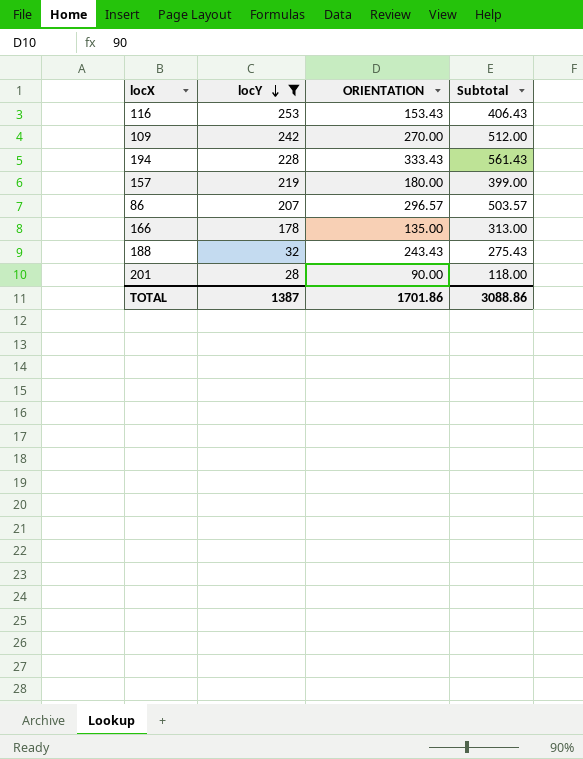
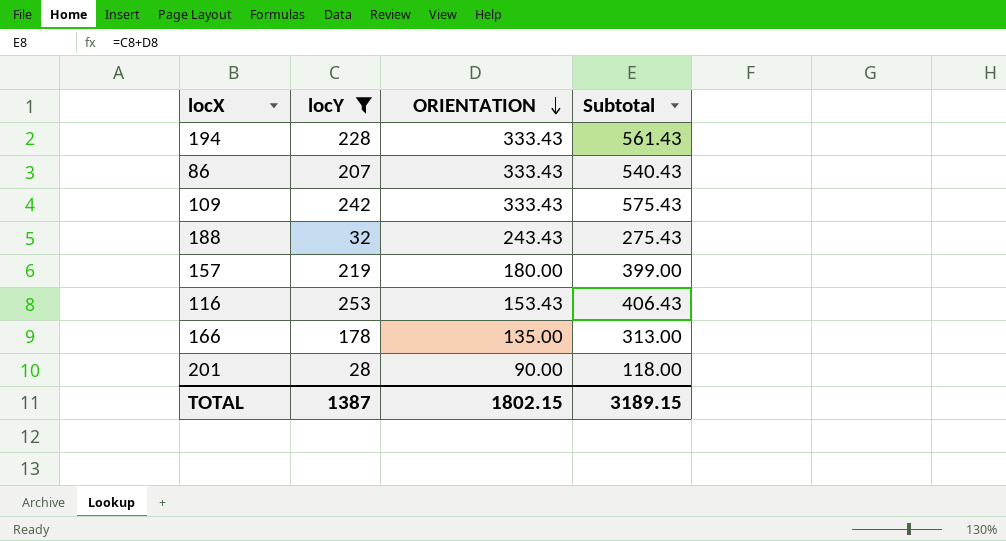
row order: locY descending -> ORIENTATION descending
86 | ORIENTATION: 296.57 -> 333.43
86 | Subtotal: 503.57 -> 540.43
109 | ORIENTATION: 270.00 -> 333.43
109 | Subtotal: 512.00 -> 575.43
TOTAL | ORIENTATION: 1701.86 -> 1802.15
TOTAL | Subtotal: 3088.86 -> 3189.15

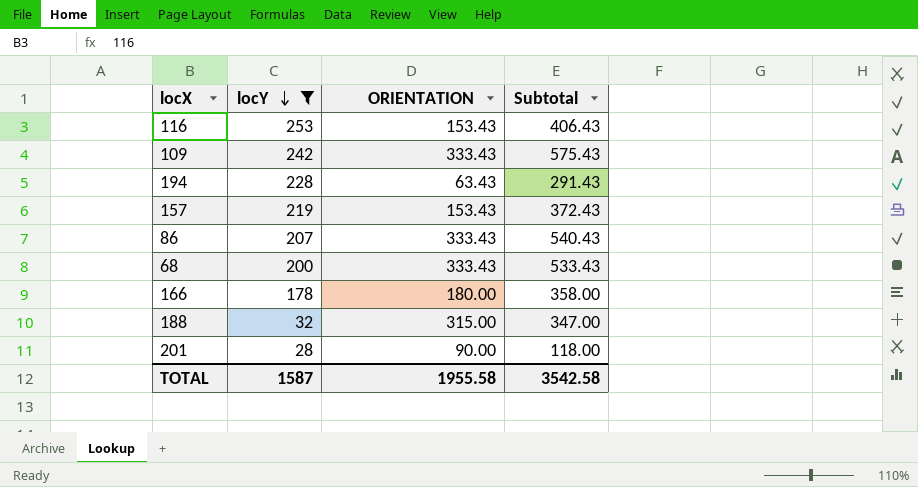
row order: ORIENTATION descending -> locY descending
194 | ORIENTATION: 333.43 -> 63.43
194 | Subtotal: 561.43 -> 291.43
157 | ORIENTATION: 180.00 -> 153.43
157 | Subtotal: 399.00 -> 372.43
row 68: none -> 200 | 333.43 | 533.43
166 | ORIENTATION: 135.00 -> 180.00
166 | Subtotal: 313.00 -> 358.00
188 | ORIENTATION: 243.43 -> 315.00
188 | Subtotal: 275.43 -> 347.00
TOTAL | locY: 1387 -> 1587
TOTAL | ORIENTATION: 1802.15 -> 1955.58
TOTAL | Subtotal: 3189.15 -> 3542.58

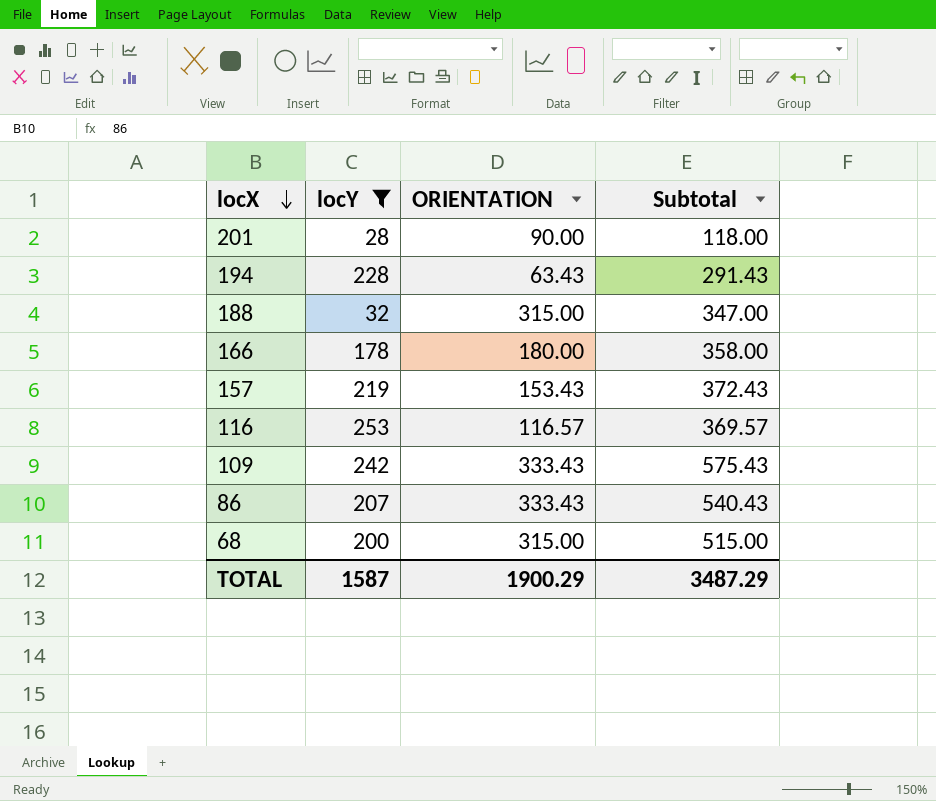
row order: locY descending -> locX descending
116 | ORIENTATION: 153.43 -> 116.57
116 | Subtotal: 406.43 -> 369.57
68 | ORIENTATION: 333.43 -> 315.00
68 | Subtotal: 533.43 -> 515.00
TOTAL | ORIENTATION: 1955.58 -> 1900.29
TOTAL | Subtotal: 3542.58 -> 3487.29

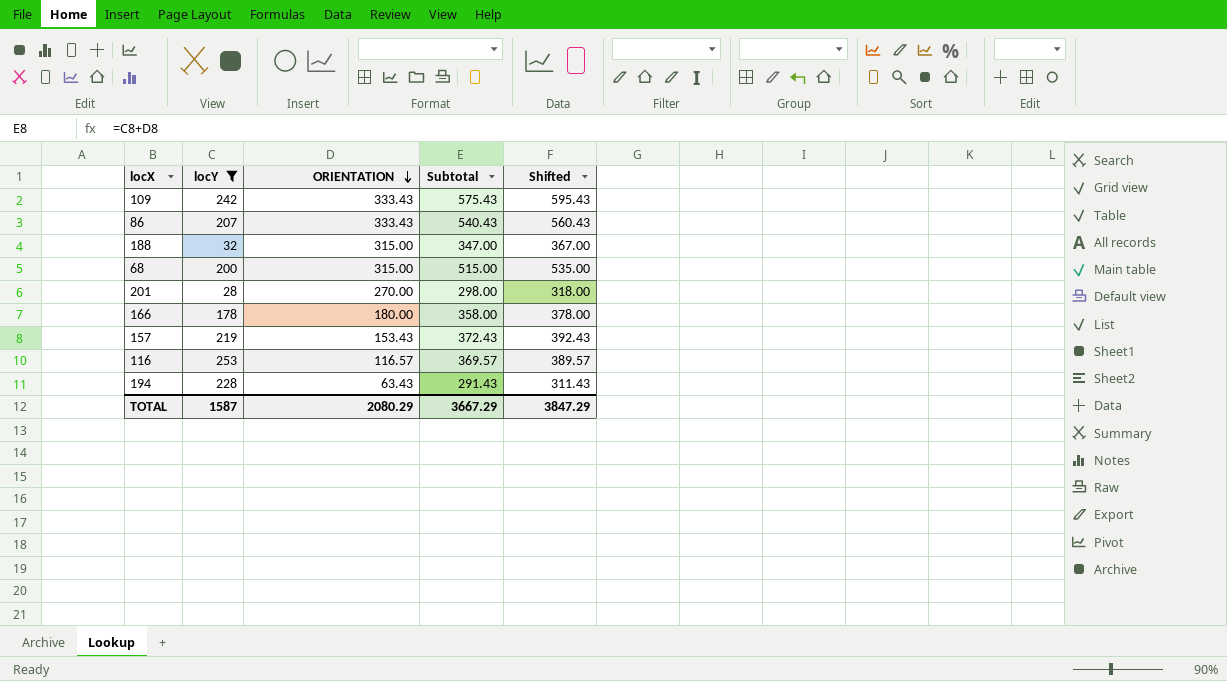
row order: locX descending -> ORIENTATION descending
column Shifted | formula: none -> [Subtotal] + 20
201 | ORIENTATION: 90.00 -> 270.00
201 | Subtotal: 118.00 -> 298.00
TOTAL | ORIENTATION: 1900.29 -> 2080.29
TOTAL | Subtotal: 3487.29 -> 3667.29

